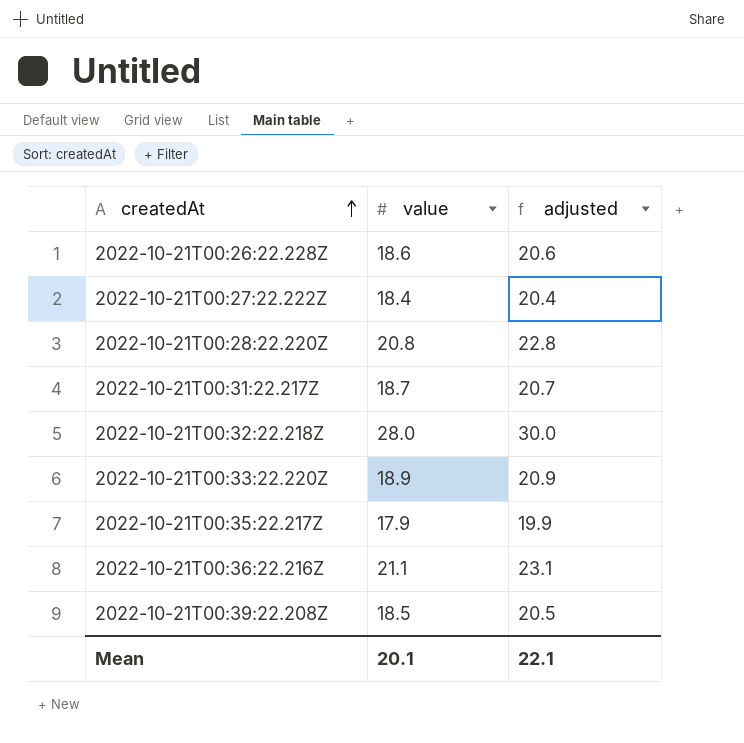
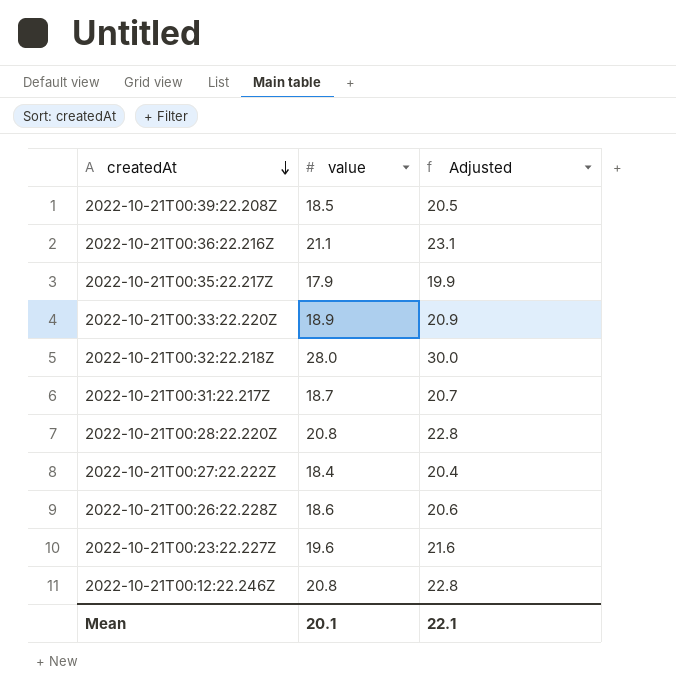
row order: createdAt ascending -> createdAt descending
column name: adjusted -> Adjusted
row 2022-10-21T00:23:22.227Z: none -> 19.6 | 21.6
row 2022-10-21T00:12:22.246Z: none -> 20.8 | 22.8

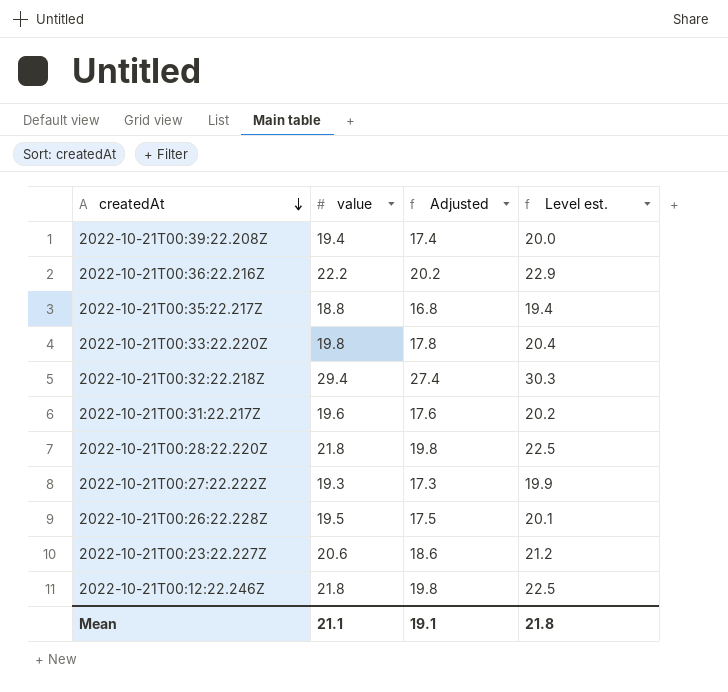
column Adjusted | formula: [value] + 2 -> [value] - 2
column Level est. | formula: none -> [value] * 1.03
2022-10-21T00:39:22.208Z | value: 18.5 -> 19.4
2022-10-21T00:36:22.216Z | value: 21.1 -> 22.2
2022-10-21T00:35:22.217Z | value: 17.9 -> 18.8
2022-10-21T00:33:22.220Z | value: 18.9 -> 19.8
2022-10-21T00:32:22.218Z | value: 28.0 -> 29.4
2022-10-21T00:31:22.217Z | value: 18.7 -> 19.6
2022-10-21T00:28:22.220Z | value: 20.8 -> 21.8
2022-10-21T00:27:22.222Z | value: 18.4 -> 19.3
2022-10-21T00:26:22.228Z | value: 18.6 -> 19.5
2022-10-21T00:23:22.227Z | value: 19.6 -> 20.6
2022-10-21T00:12:22.246Z | value: 20.8 -> 21.8
Mean | value: 20.1 -> 21.1
Mean | Adjusted: 22.1 -> 19.1

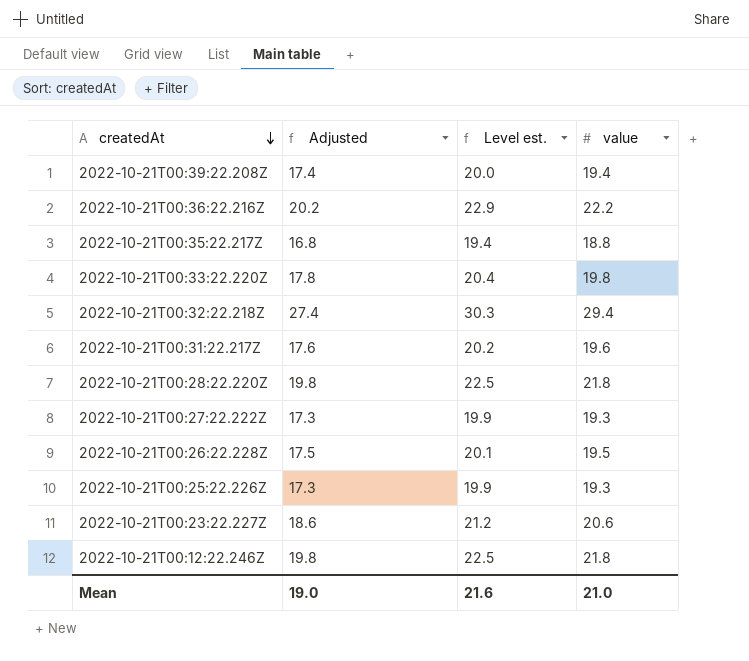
column value | position: 2 -> 4
row 2022-10-21T00:25:22.226Z: none -> 17.3 | 19.9 | 19.3
Mean | Adjusted: 19.1 -> 19.0
Mean | Level est.: 21.8 -> 21.6
Mean | value: 21.1 -> 21.0

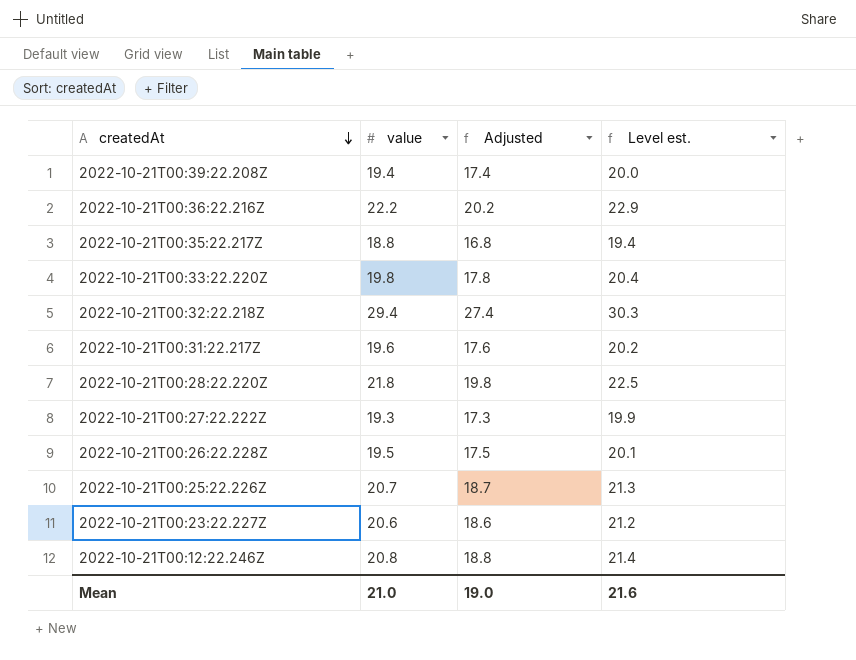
column value | position: 4 -> 2
2022-10-21T00:25:22.226Z | value: 19.3 -> 20.7
2022-10-21T00:25:22.226Z | Adjusted: 17.3 -> 18.7
2022-10-21T00:25:22.226Z | Level est.: 19.9 -> 21.3
2022-10-21T00:12:22.246Z | value: 21.8 -> 20.8
2022-10-21T00:12:22.246Z | Adjusted: 19.8 -> 18.8
2022-10-21T00:12:22.246Z | Level est.: 22.5 -> 21.4

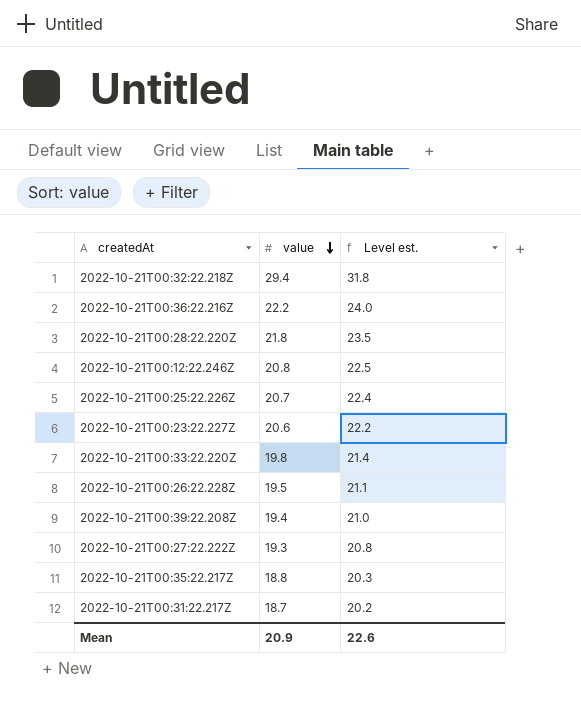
row order: createdAt descending -> value descending
column Adjusted | formula: [value] - 2 -> none
column Level est. | formula: [value] * 1.03 -> [value] * 1.08
2022-10-21T00:31:22.217Z | value: 19.6 -> 18.7
Mean | value: 21.0 -> 20.9
Mean | Level est.: 21.6 -> 22.6

